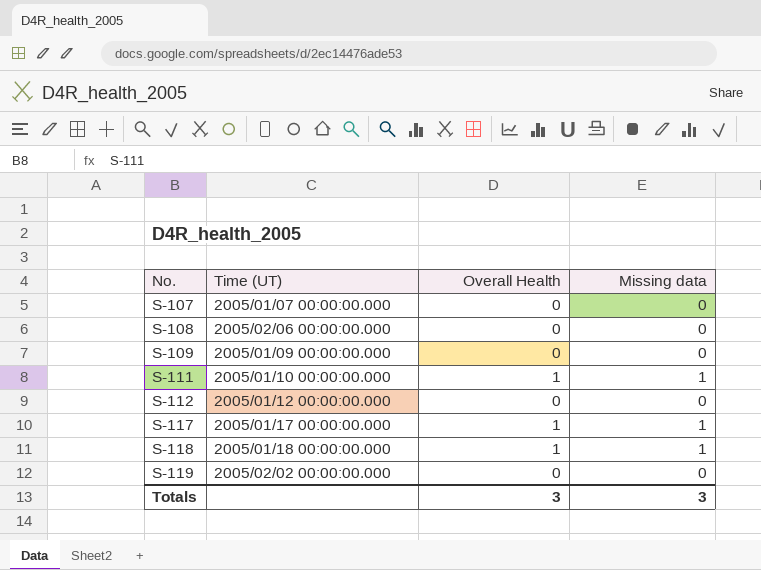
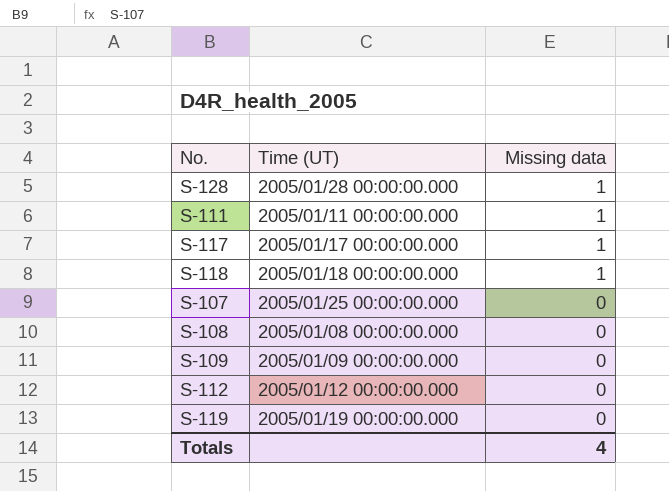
row order: No. ascending -> Missing data descending
column Overall Health | position: 3 -> none
row S-128: none -> 2005/01/28 00:00:00.000 | 1
S-111 | Time (UT): 2005/01/10 00:00:00.000 -> 2005/01/11 00:00:00.000
S-107 | Time (UT): 2005/01/07 00:00:00.000 -> 2005/01/25 00:00:00.000
S-108 | Time (UT): 2005/02/06 00:00:00.000 -> 2005/01/08 00:00:00.000
S-119 | Time (UT): 2005/02/02 00:00:00.000 -> 2005/01/19 00:00:00.000
Totals | Missing data: 3 -> 4

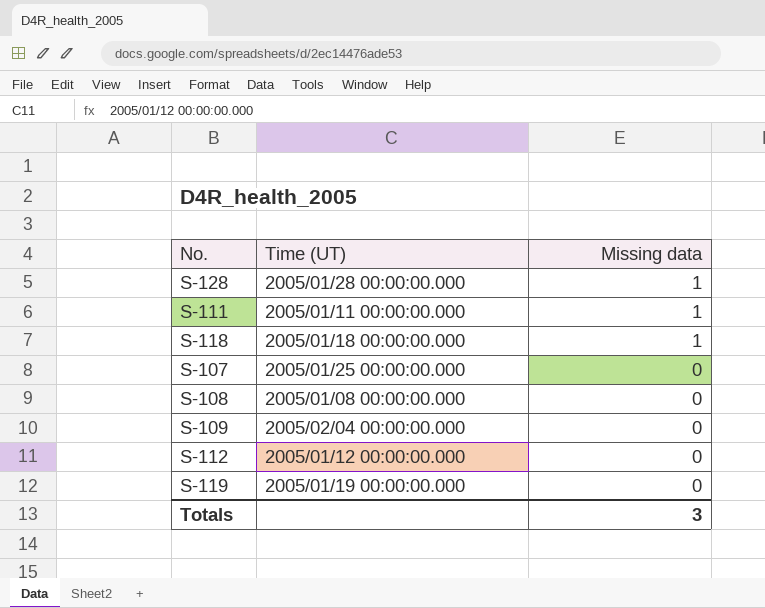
row S-117: 2005/01/17 00:00:00.000 | 1 -> none
S-109 | Time (UT): 2005/01/09 00:00:00.000 -> 2005/02/04 00:00:00.000
Totals | Missing data: 4 -> 3

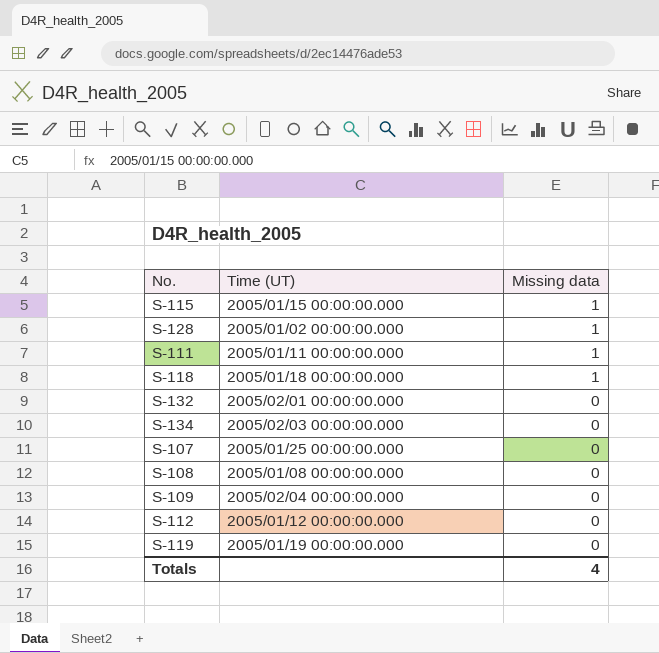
row S-115: none -> 2005/01/15 00:00:00.000 | 1
S-128 | Time (UT): 2005/01/28 00:00:00.000 -> 2005/01/02 00:00:00.000
row S-132: none -> 2005/02/01 00:00:00.000 | 0
row S-134: none -> 2005/02/03 00:00:00.000 | 0
Totals | Missing data: 3 -> 4

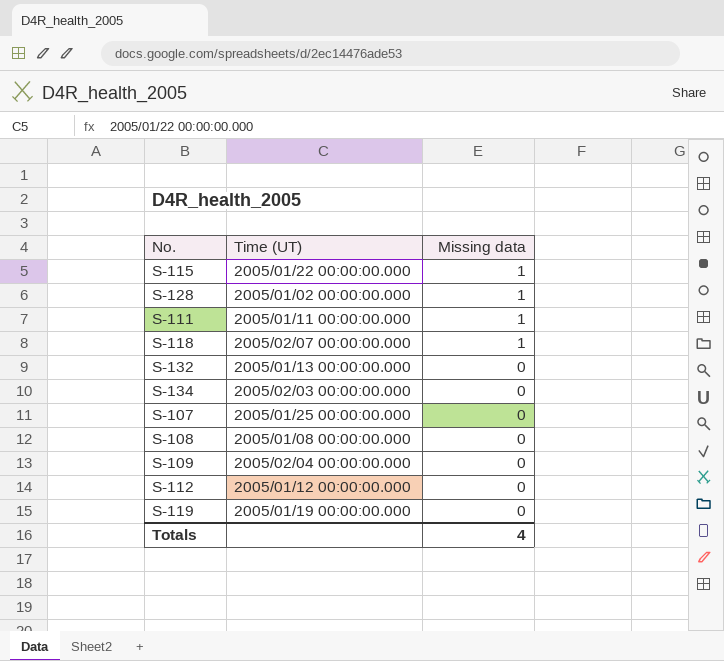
S-115 | Time (UT): 2005/01/15 00:00:00.000 -> 2005/01/22 00:00:00.000
S-118 | Time (UT): 2005/01/18 00:00:00.000 -> 2005/02/07 00:00:00.000
S-132 | Time (UT): 2005/02/01 00:00:00.000 -> 2005/01/13 00:00:00.000

